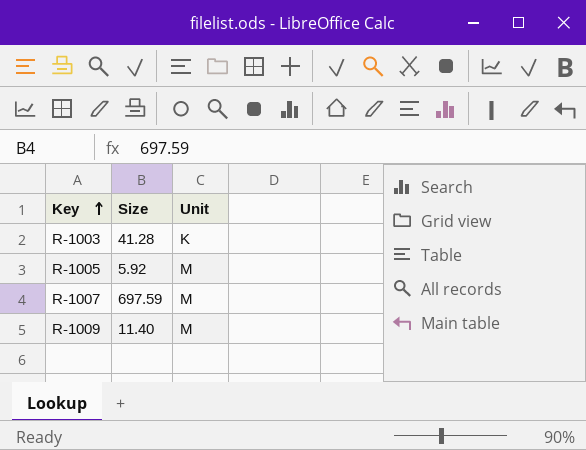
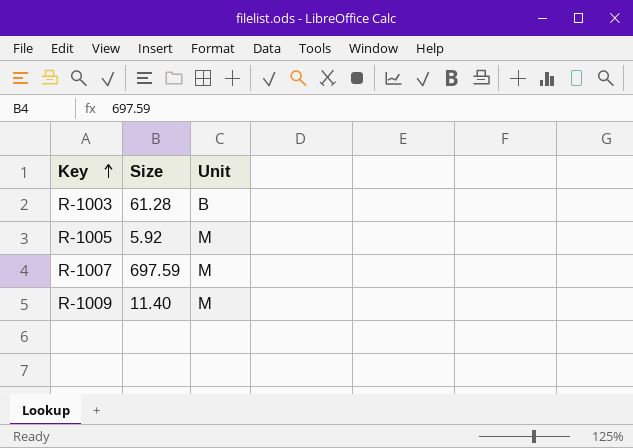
R-1003 | Size: 41.28 -> 61.28
R-1003 | Unit: K -> B

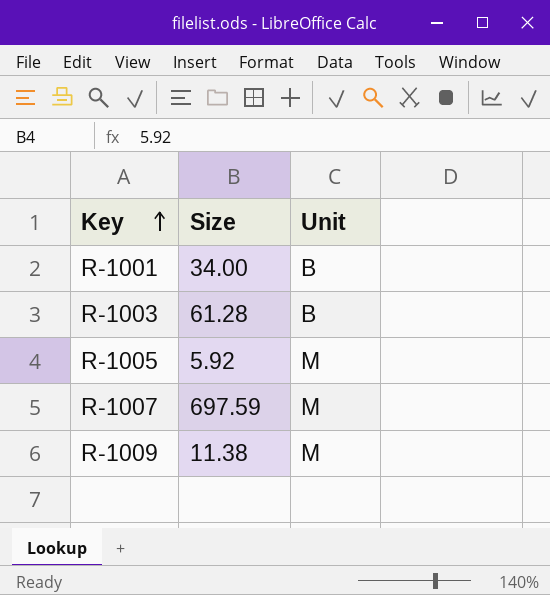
row R-1001: none -> 34.00 | B
R-1009 | Size: 11.40 -> 11.38

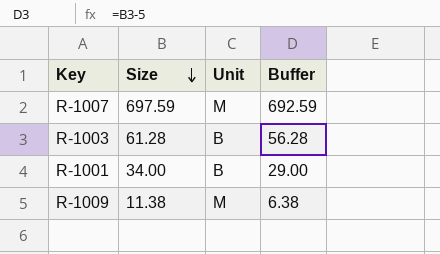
row order: Key ascending -> Size descending
column Buffer | formula: none -> [Size] - 5
row R-1005: 5.92 | M -> none

